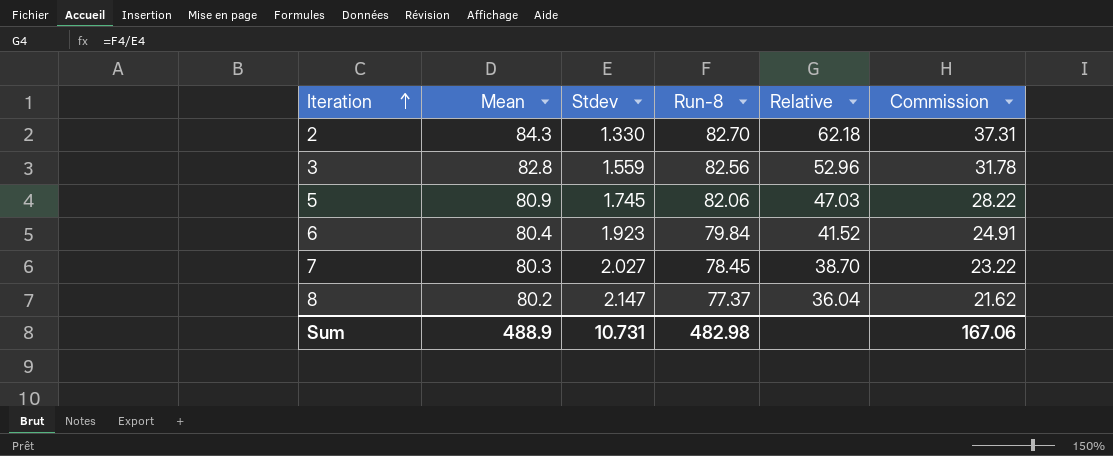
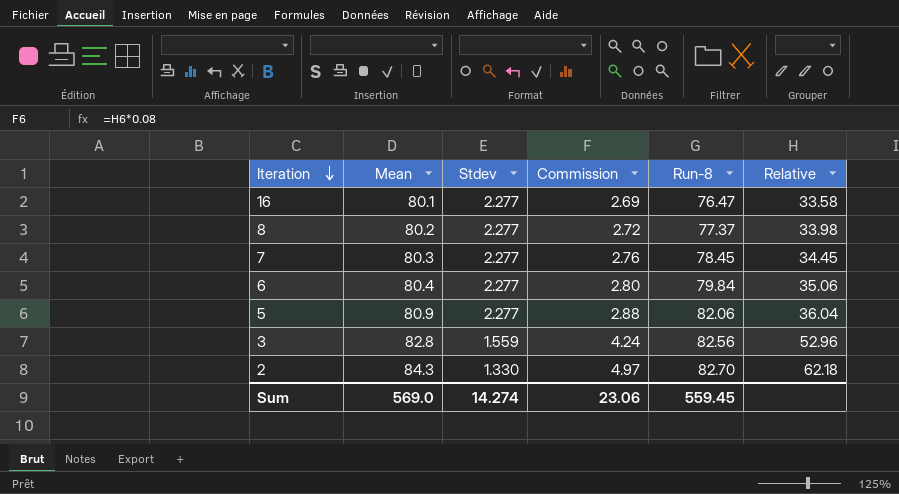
row order: Iteration ascending -> Iteration descending
column Commission | formula: [Relative] * 0.6 -> [Relative] * 0.08
column Commission | position: 6 -> 4
row 16: none -> 80.1 | 2.277 | 2.69 | 76.47 | 33.58
8 | Stdev: 2.147 -> 2.277
8 | Relative: 36.04 -> 33.98
7 | Stdev: 2.027 -> 2.277
7 | Relative: 38.70 -> 34.45
6 | Stdev: 1.923 -> 2.277
6 | Relative: 41.52 -> 35.06
5 | Stdev: 1.745 -> 2.277
5 | Relative: 47.03 -> 36.04
Sum | Mean: 488.9 -> 569.0
Sum | Stdev: 10.731 -> 14.274
Sum | Commission: 167.06 -> 23.06
Sum | Run-8: 482.98 -> 559.45

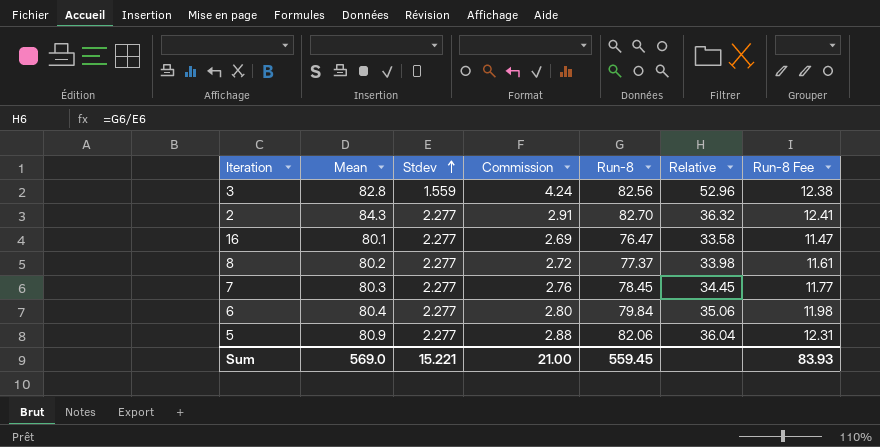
row order: Iteration descending -> Stdev ascending
column Run-8 Fee | formula: none -> [Run-8] * 0.15
2 | Stdev: 1.330 -> 2.277
2 | Commission: 4.97 -> 2.91
2 | Relative: 62.18 -> 36.32
Sum | Stdev: 14.274 -> 15.221
Sum | Commission: 23.06 -> 21.00

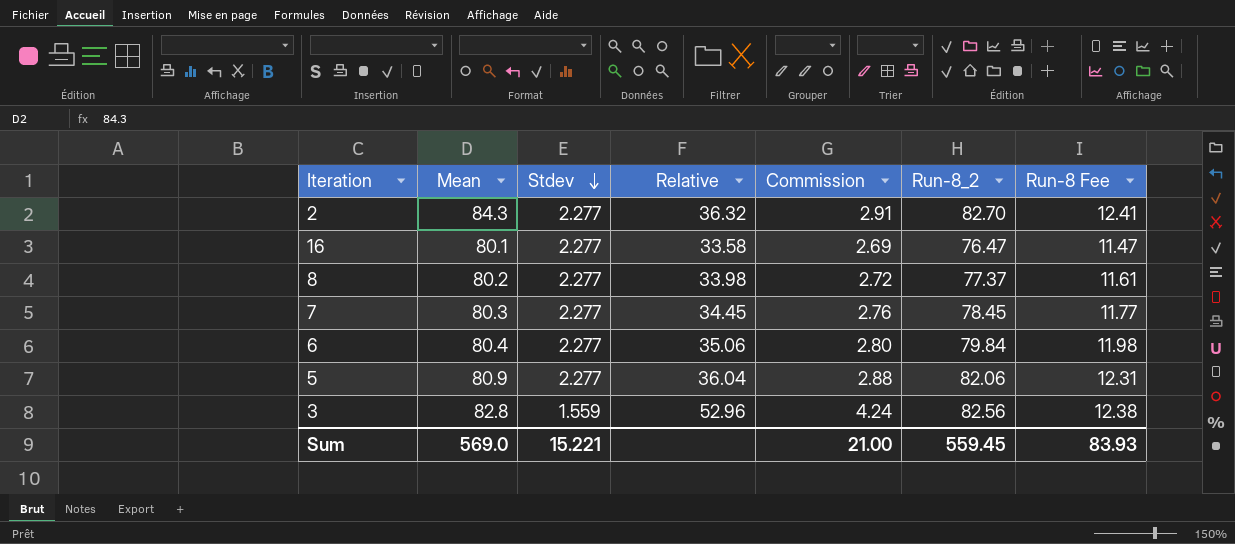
row order: Stdev ascending -> Stdev descending
column Relative | position: 6 -> 4
column name: Run-8 -> Run-8_2

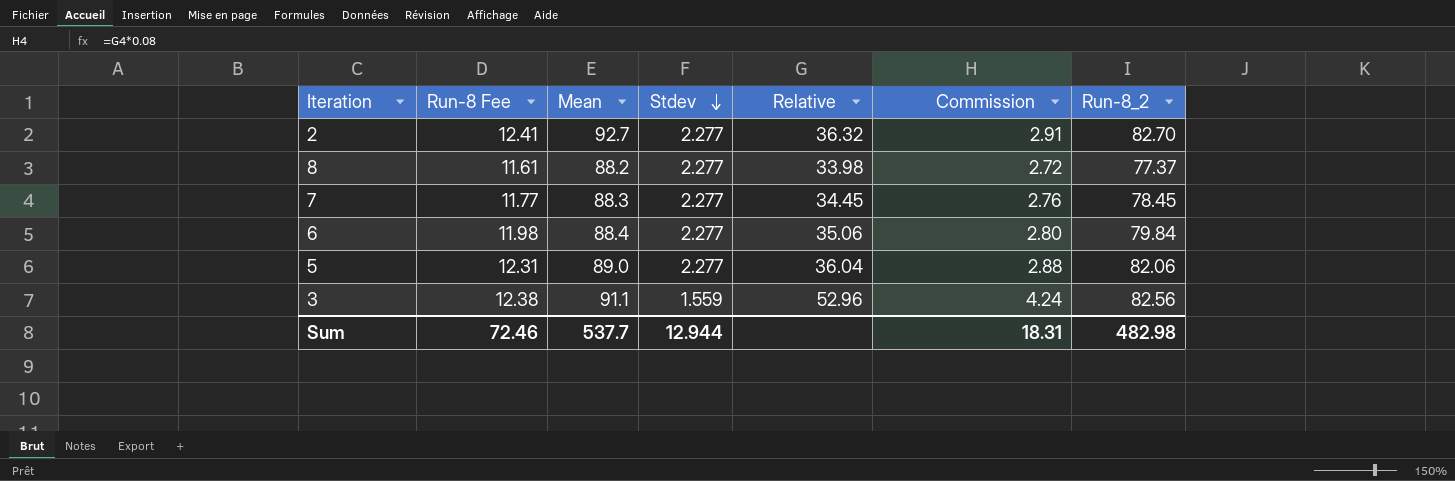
column Run-8 Fee | position: 7 -> 2
row 16: 80.1 | 2.277 | 33.58 | 2.69 | 76.47 | 11.47 -> none
2 | Mean: 84.3 -> 92.7
8 | Mean: 80.2 -> 88.2
7 | Mean: 80.3 -> 88.3
6 | Mean: 80.4 -> 88.4
5 | Mean: 80.9 -> 89.0
3 | Mean: 82.8 -> 91.1
Sum | Run-8 Fee: 83.93 -> 72.46
Sum | Mean: 569.0 -> 537.7
Sum | Stdev: 15.221 -> 12.944
Sum | Commission: 21.00 -> 18.31
Sum | Run-8_2: 559.45 -> 482.98

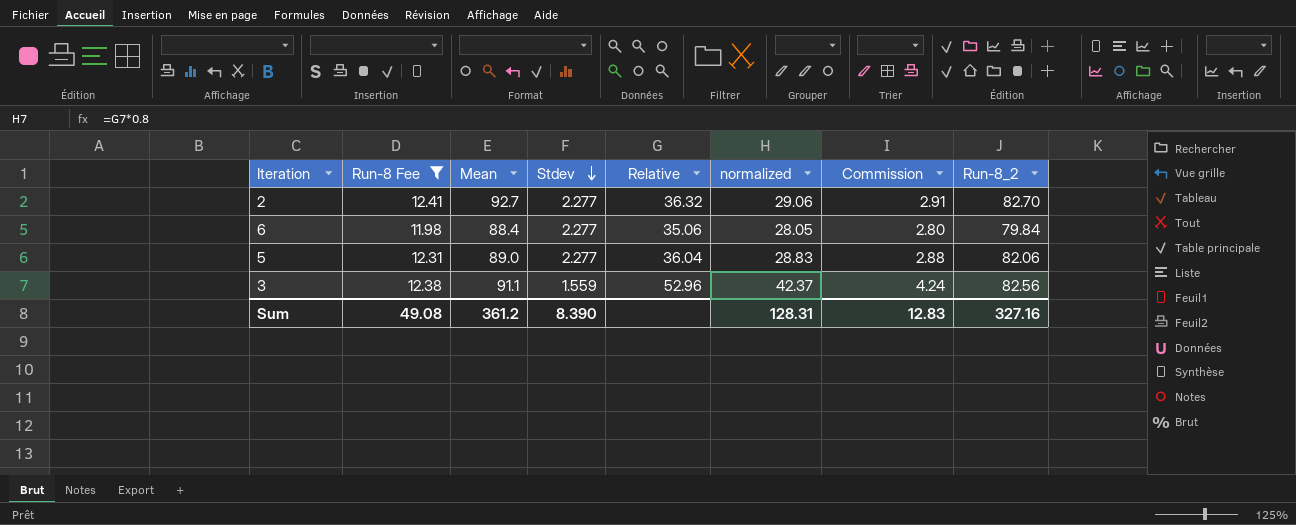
filter: none -> Run-8 Fee >= 11.98
column normalized | formula: none -> [Relative] * 0.8
Sum | Run-8 Fee: 72.46 -> 49.08
Sum | Mean: 537.7 -> 361.2
Sum | Stdev: 12.944 -> 8.390
Sum | Commission: 18.31 -> 12.83
Sum | Run-8_2: 482.98 -> 327.16

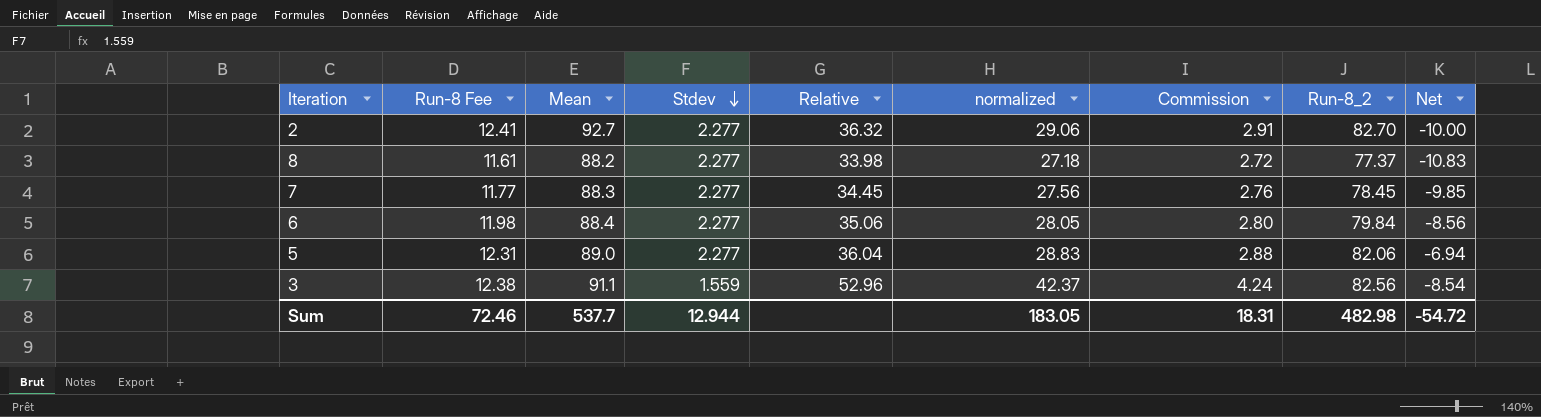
filter: Run-8 Fee >= 11.98 -> none
column Net | formula: none -> [Run-8_2] - [Mean]
Sum | Run-8 Fee: 49.08 -> 72.46
Sum | Mean: 361.2 -> 537.7
Sum | Stdev: 8.390 -> 12.944
Sum | normalized: 128.31 -> 183.05
Sum | Commission: 12.83 -> 18.31
Sum | Run-8_2: 327.16 -> 482.98

